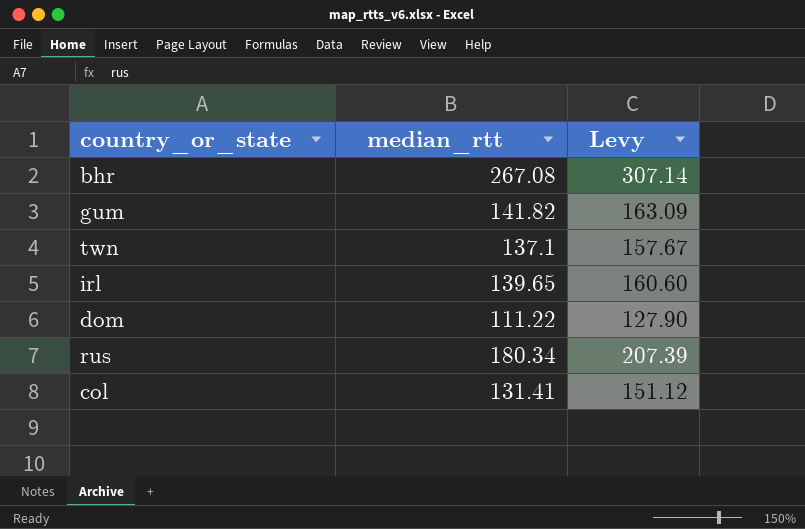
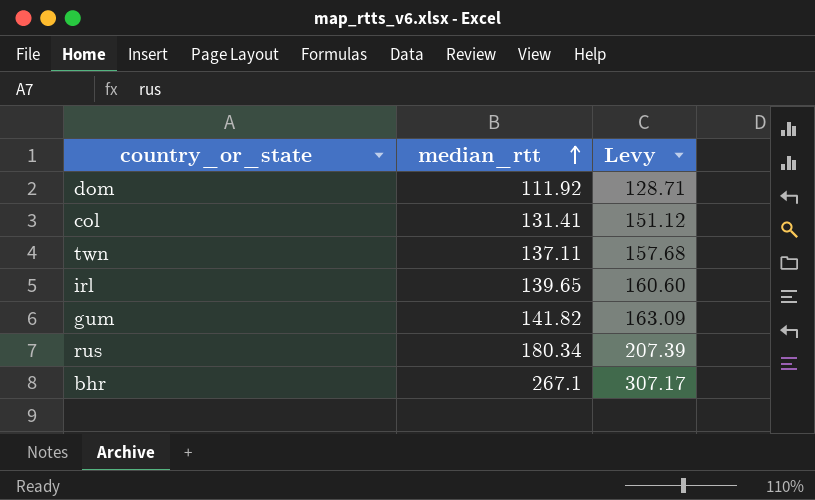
row order: none -> median_rtt ascending
dom | median_rtt: 111.22 -> 111.92
dom | Levy: 127.90 -> 128.71
twn | median_rtt: 137.1 -> 137.11
twn | Levy: 157.67 -> 157.68
bhr | median_rtt: 267.08 -> 267.1
bhr | Levy: 307.14 -> 307.17

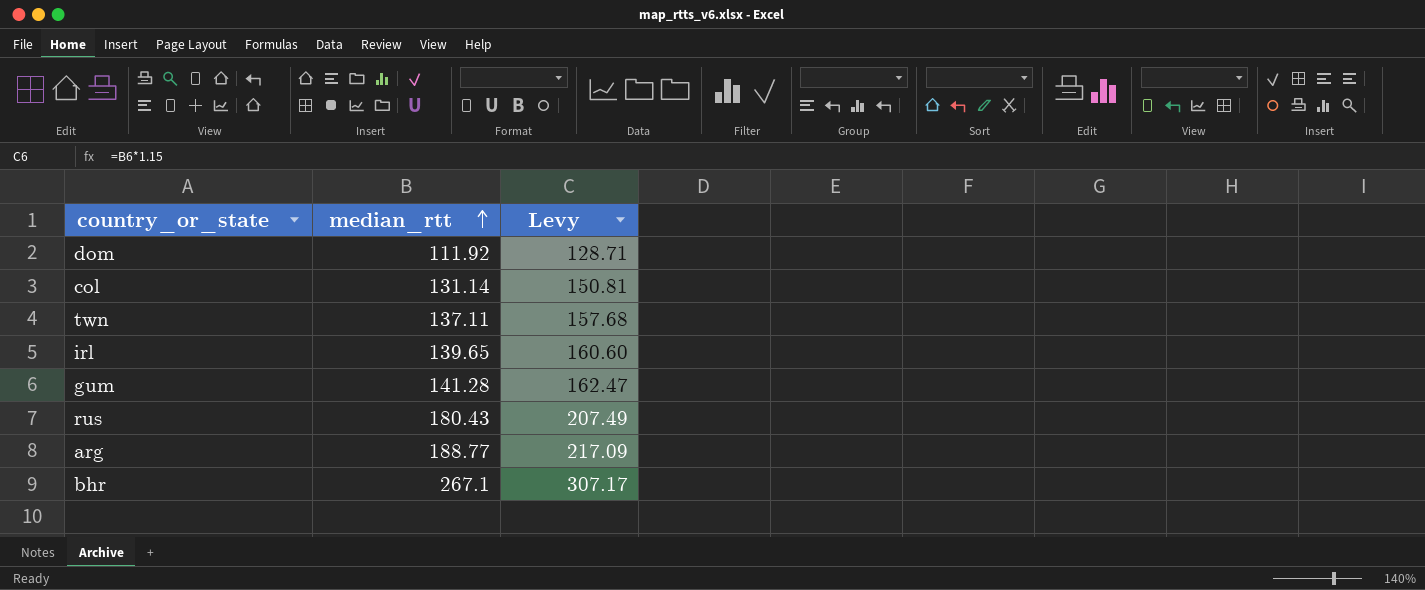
col | median_rtt: 131.41 -> 131.14
col | Levy: 151.12 -> 150.81
gum | median_rtt: 141.82 -> 141.28
gum | Levy: 163.09 -> 162.47
rus | median_rtt: 180.34 -> 180.43
rus | Levy: 207.39 -> 207.49
row arg: none -> 188.77 | 217.09

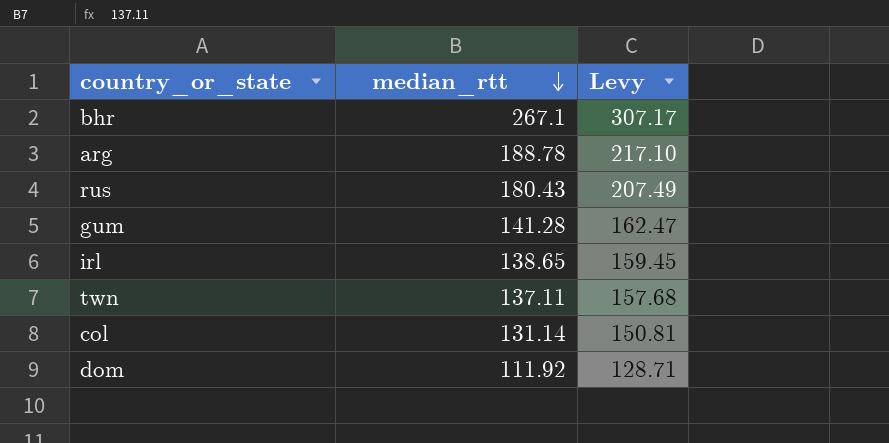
row order: median_rtt ascending -> median_rtt descending
arg | median_rtt: 188.77 -> 188.78
arg | Levy: 217.09 -> 217.10
irl | median_rtt: 139.65 -> 138.65
irl | Levy: 160.60 -> 159.45

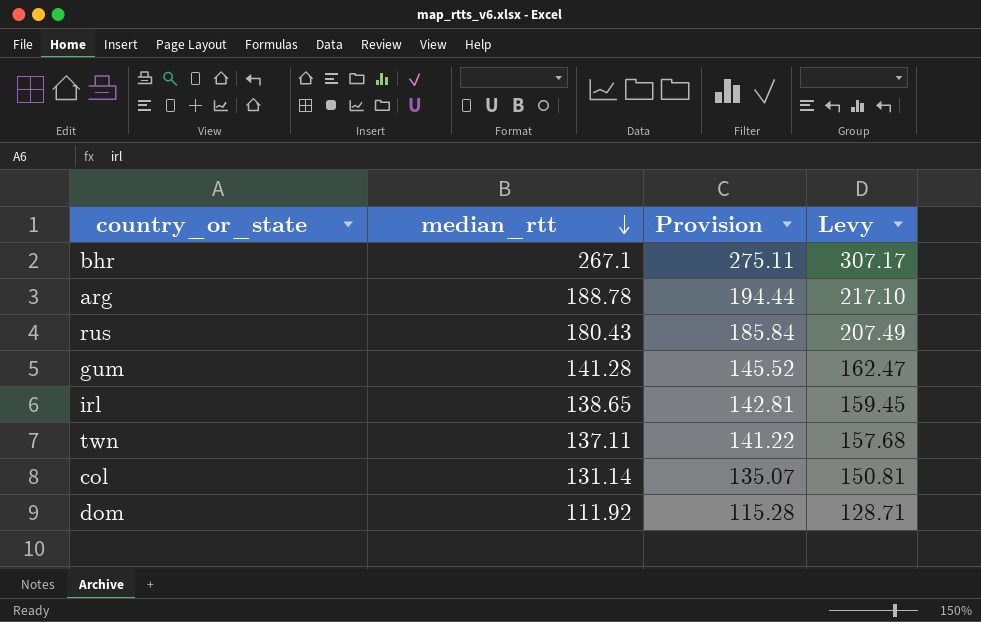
column Provision | formula: none -> [median_rtt] * 1.03

